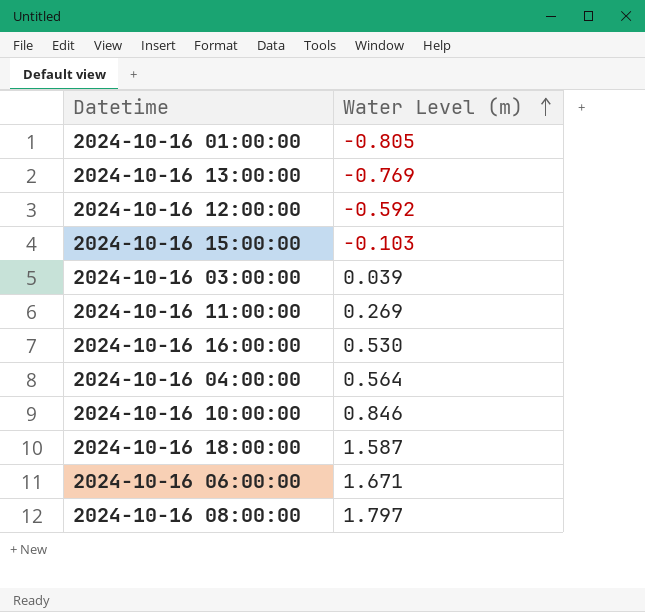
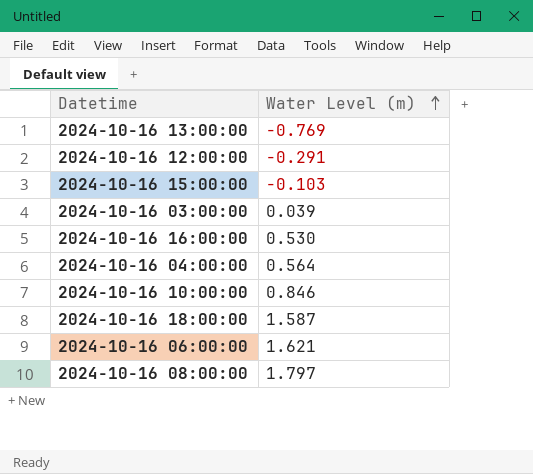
row 2024-10-16 01:00:00: -0.805 -> none
row 2024-10-16 11:00:00: 0.269 -> none
2024-10-16 12:00:00 | Water Level (m): -0.592 -> -0.291
2024-10-16 06:00:00 | Water Level (m): 1.671 -> 1.621

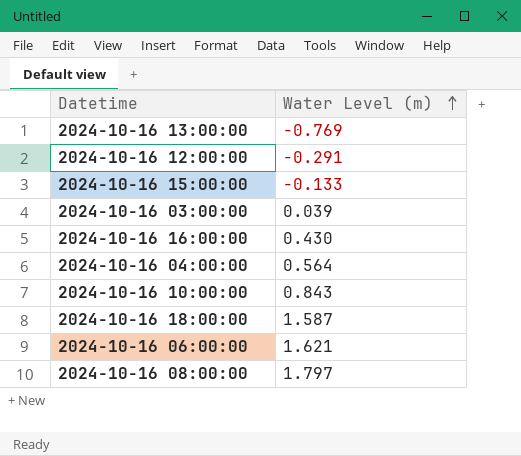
2024-10-16 15:00:00 | Water Level (m): -0.103 -> -0.133
2024-10-16 16:00:00 | Water Level (m): 0.530 -> 0.430
2024-10-16 10:00:00 | Water Level (m): 0.846 -> 0.843

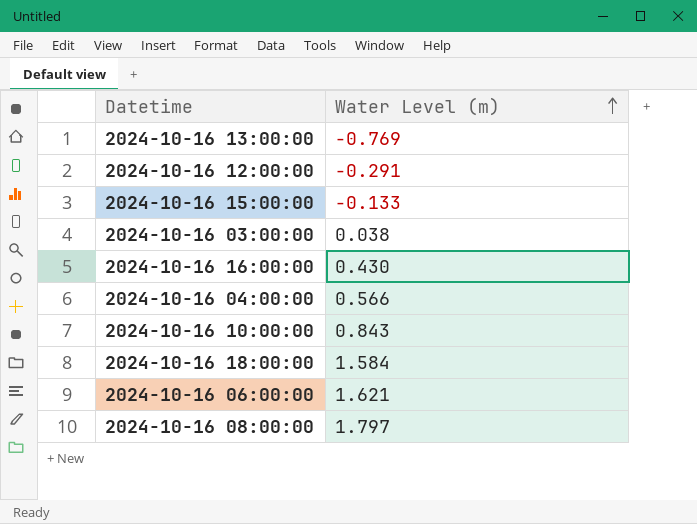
2024-10-16 03:00:00 | Water Level (m): 0.039 -> 0.038
2024-10-16 04:00:00 | Water Level (m): 0.564 -> 0.566
2024-10-16 18:00:00 | Water Level (m): 1.587 -> 1.584

